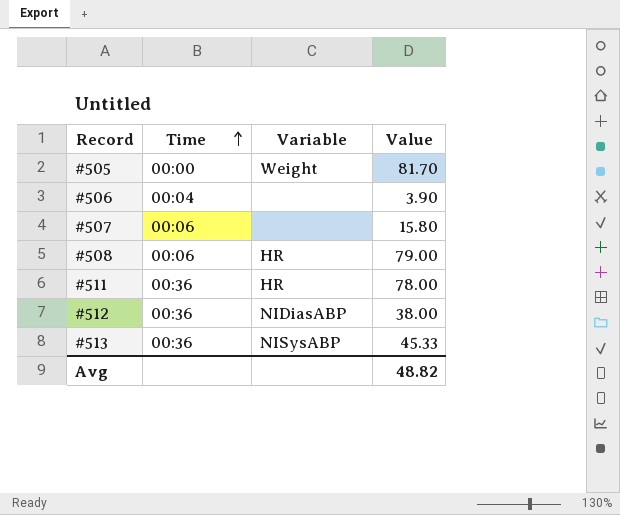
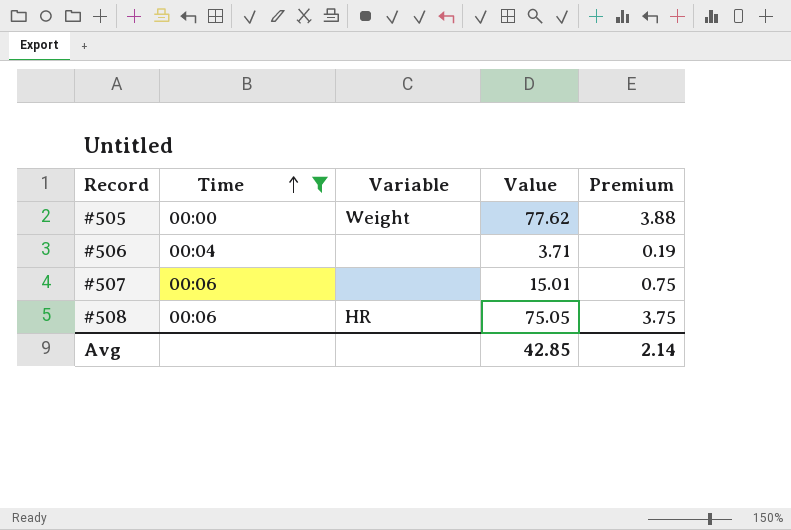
filter: none -> Time != 00:36
column Premium | formula: none -> [Value] * 0.05
#505 | Value: 81.70 -> 77.62
#506 | Value: 3.90 -> 3.71
#507 | Value: 15.80 -> 15.01
#508 | Value: 79.00 -> 75.05
Avg | Value: 48.82 -> 42.85

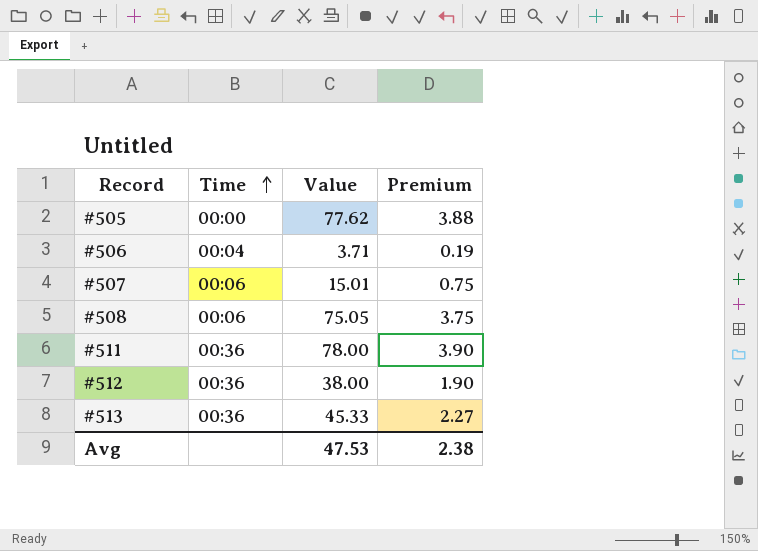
filter: Time != 00:36 -> none
column Variable | position: 3 -> none
Avg | Value: 42.85 -> 47.53
Avg | Premium: 2.14 -> 2.38

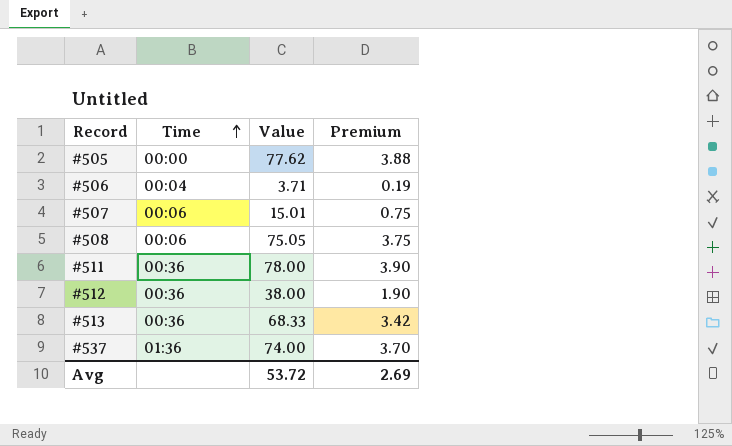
#513 | Value: 45.33 -> 68.33
#513 | Premium: 2.27 -> 3.42
row #537: none -> 01:36 | 74.00 | 3.70
Avg | Value: 47.53 -> 53.72
Avg | Premium: 2.38 -> 2.69

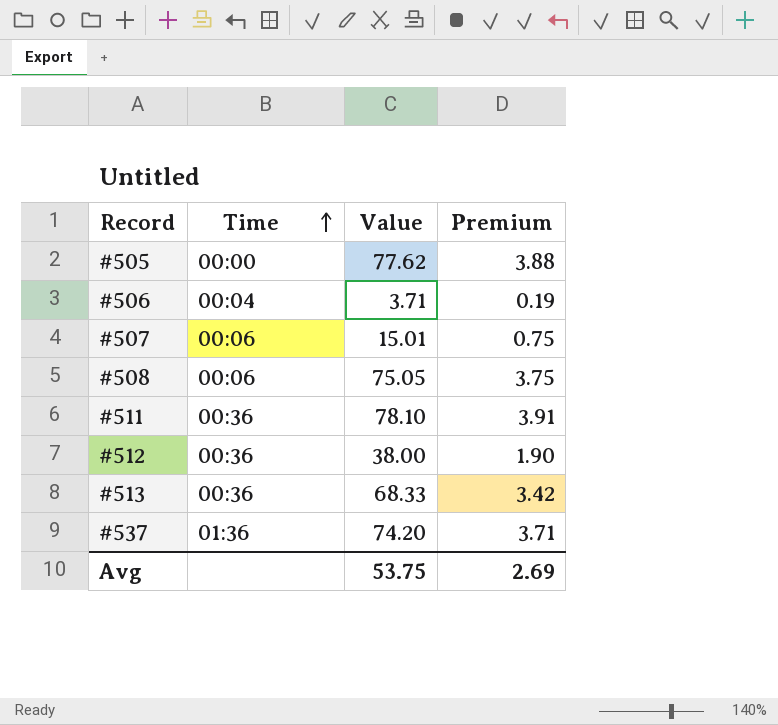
#511 | Value: 78.00 -> 78.10
#511 | Premium: 3.90 -> 3.91
#537 | Value: 74.00 -> 74.20
#537 | Premium: 3.70 -> 3.71
Avg | Value: 53.72 -> 53.75

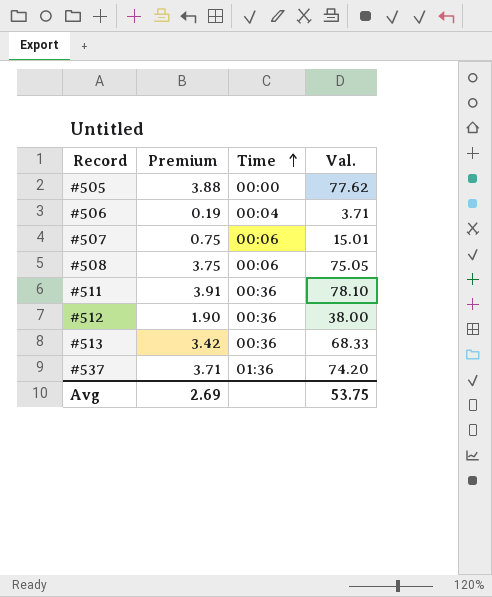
column Premium | position: 4 -> 2
column name: Value -> Val.

